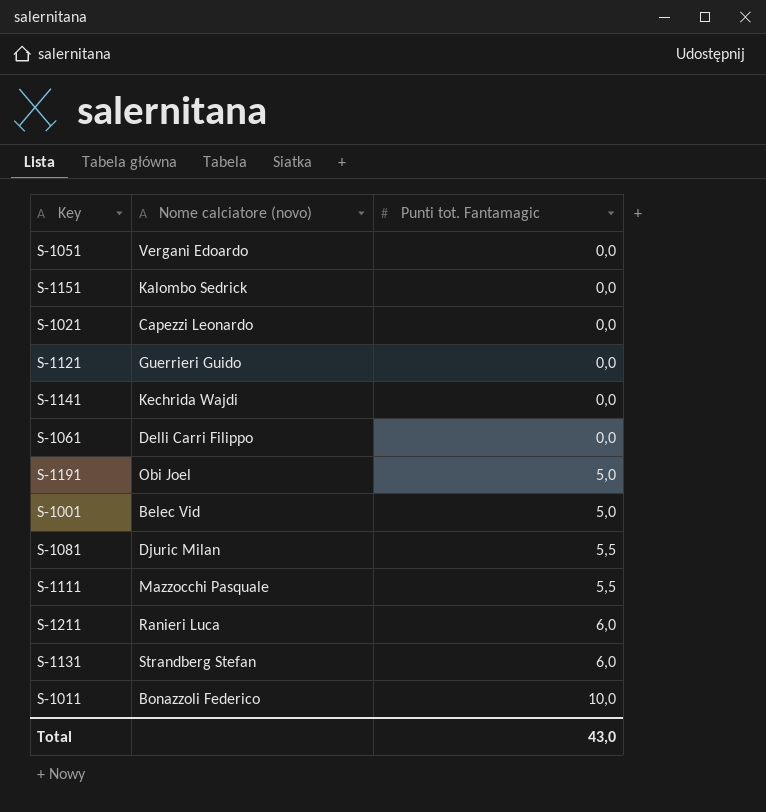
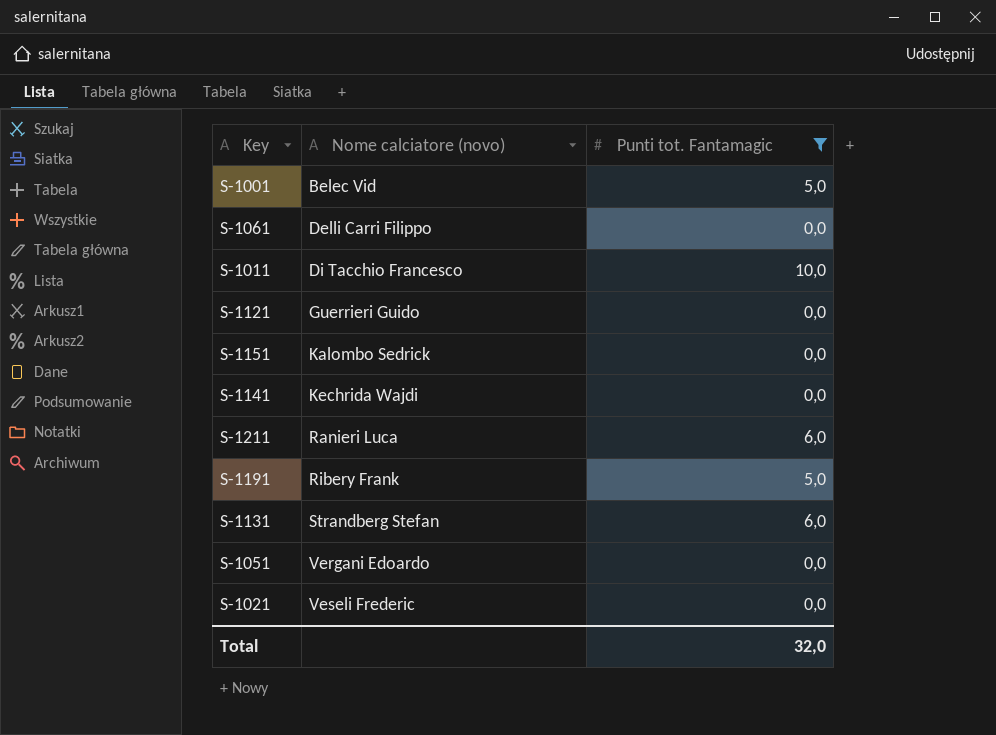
filter: none -> Punti tot. Fantamagic != 5,5
row order: Punti tot. Fantamagic ascending -> Nome calciatore (novo) ascending
S-1011 | Nome calciatore (novo): Bonazzoli Federico -> Di Tacchio Francesco
S-1191 | Nome calciatore (novo): Obi Joel -> Ribery Frank
S-1021 | Nome calciatore (novo): Capezzi Leonardo -> Veseli Frederic
Total | Punti tot. Fantamagic: 43,0 -> 32,0

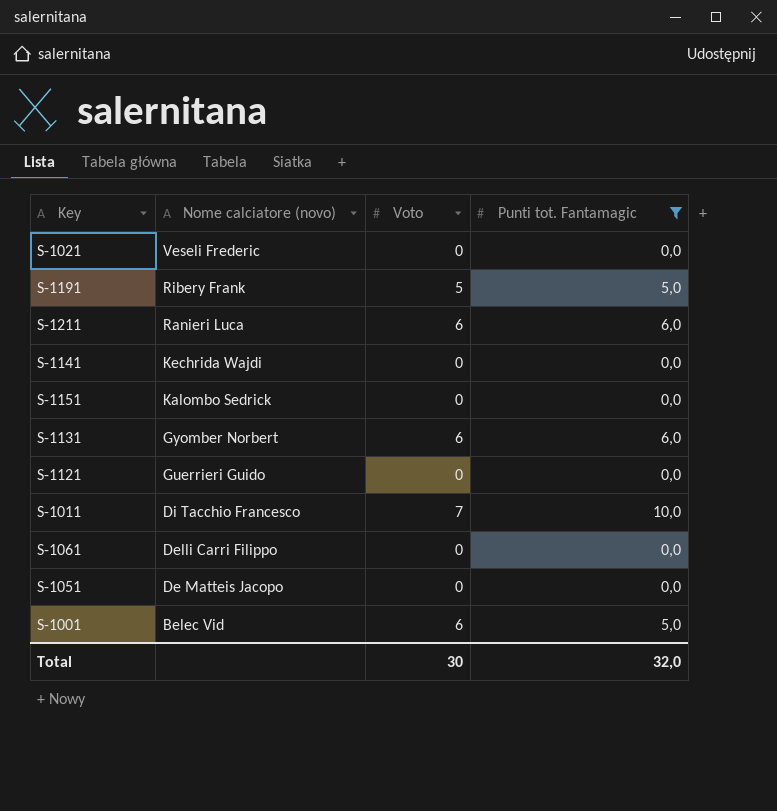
row order: Nome calciatore (novo) ascending -> Nome calciatore (novo) descending
column Voto | position: none -> 3
S-1131 | Nome calciatore (novo): Strandberg Stefan -> Gyomber Norbert
S-1051 | Nome calciatore (novo): Vergani Edoardo -> De Matteis Jacopo

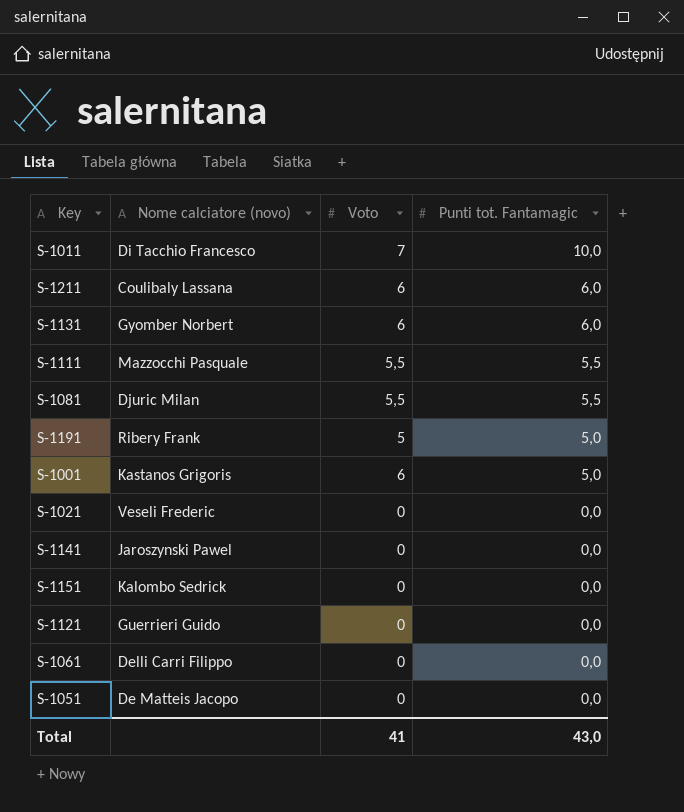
filter: Punti tot. Fantamagic != 5,5 -> none
row order: Nome calciatore (novo) descending -> Punti tot. Fantamagic descending
S-1211 | Nome calciatore (novo): Ranieri Luca -> Coulibaly Lassana
S-1001 | Nome calciatore (novo): Belec Vid -> Kastanos Grigoris
S-1141 | Nome calciatore (novo): Kechrida Wajdi -> Jaroszynski Pawel
Total | Voto: 30 -> 41
Total | Punti tot. Fantamagic: 32,0 -> 43,0

